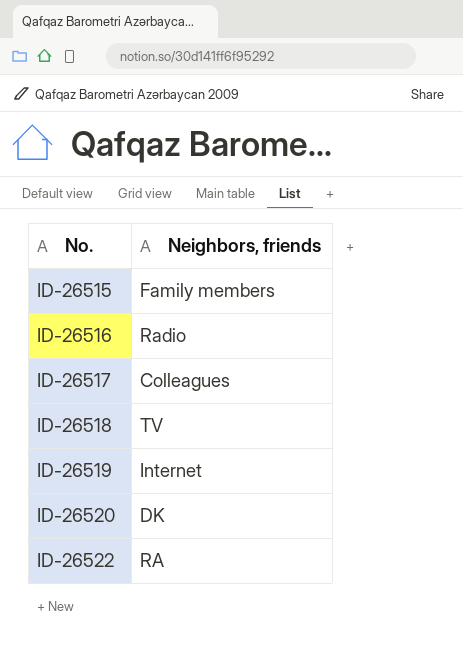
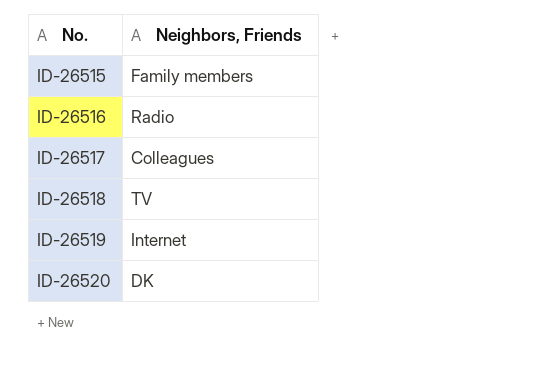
column name: Neighbors, friends -> Neighbors, Friends
row ID-26522: RA -> none

